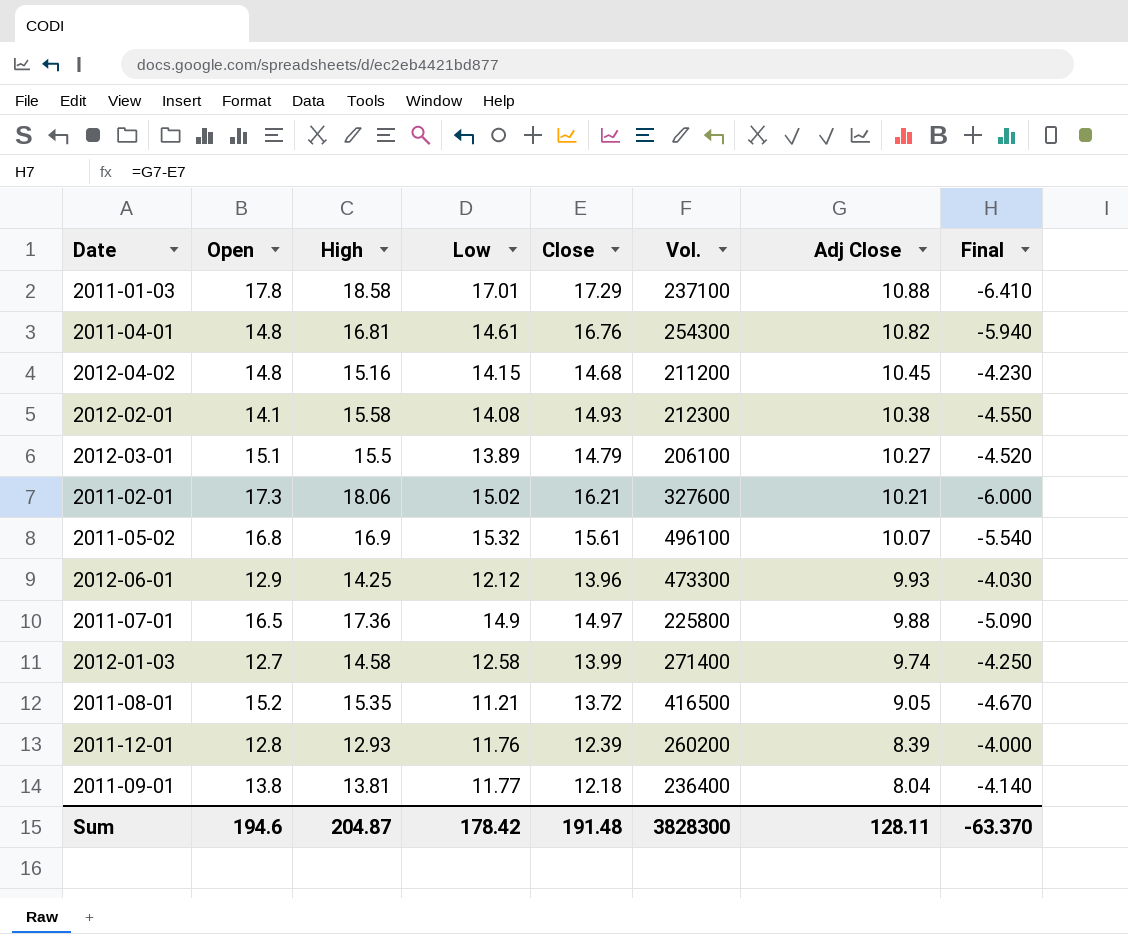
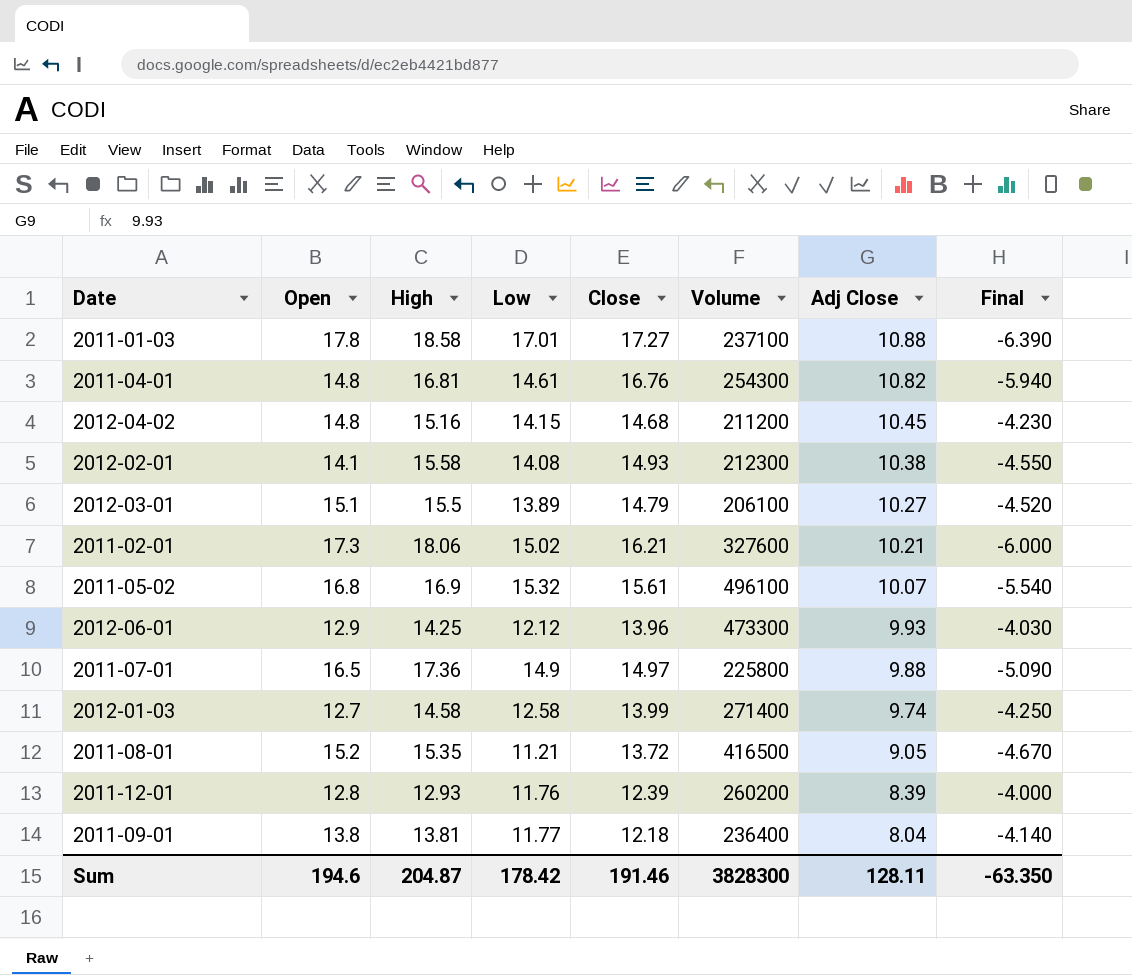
column name: Vol. -> Volume
2011-01-03 | Close: 17.29 -> 17.27
2011-01-03 | Final: -6.410 -> -6.390
Sum | Close: 191.48 -> 191.46
Sum | Final: -63.370 -> -63.350

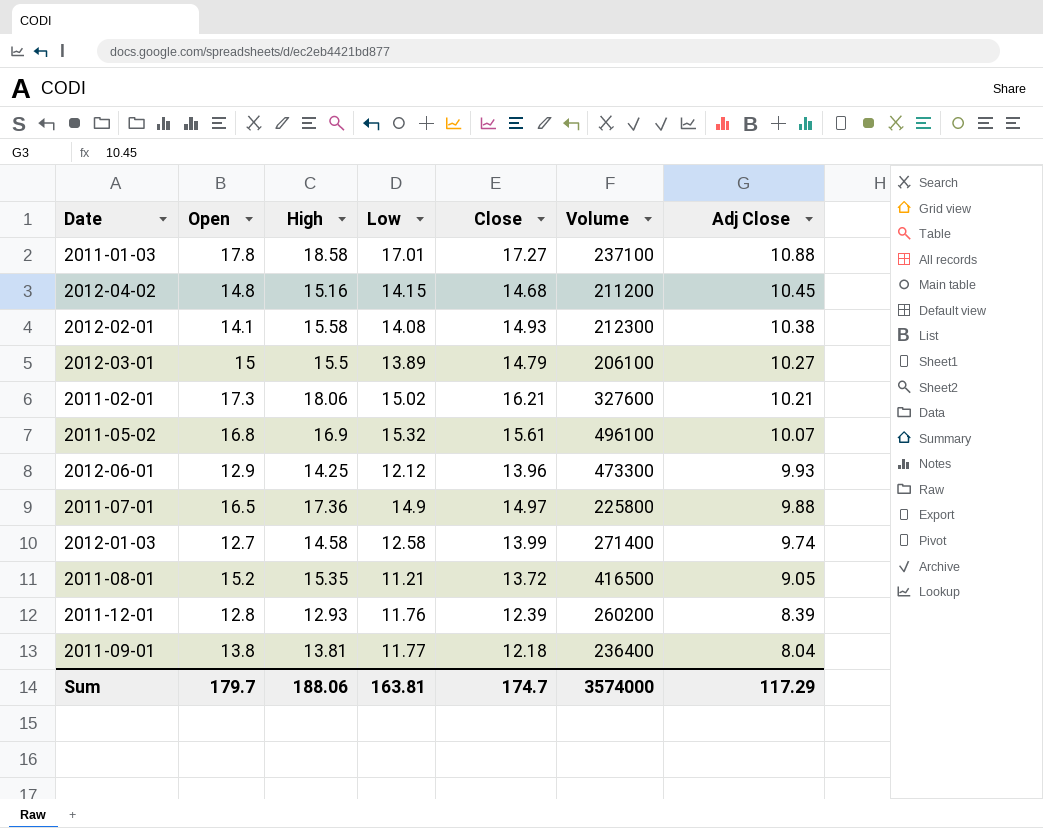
column Final | formula: [Adj Close] - [Close] -> none
row 2011-04-01: 14.8 | 16.81 | 14.61 | 16.76 | 254300 | 10.82 | -5.940 -> none
2012-03-01 | Open: 15.1 -> 15
Sum | Open: 194.6 -> 179.7
Sum | High: 204.87 -> 188.06
Sum | Low: 178.42 -> 163.81
Sum | Close: 191.46 -> 174.7
Sum | Volume: 3828300 -> 3574000
Sum | Adj Close: 128.11 -> 117.29

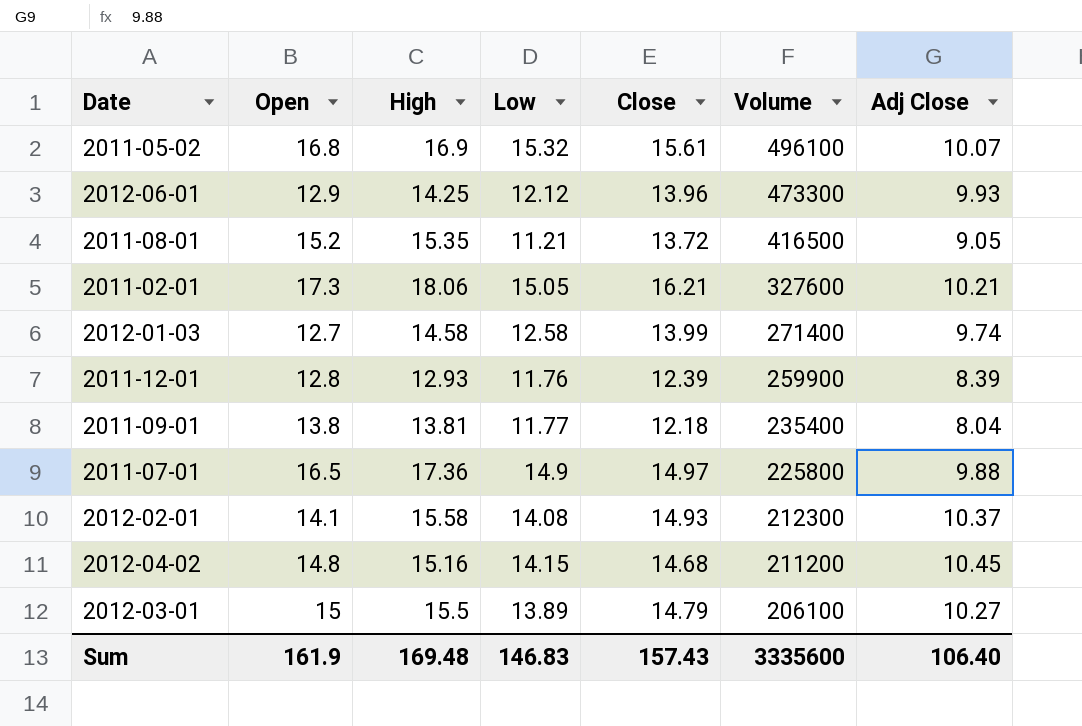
row order: Adj Close descending -> Volume descending
row 2011-01-03: 17.8 | 18.58 | 17.01 | 17.27 | 237100 | 10.88 -> none
2011-02-01 | Low: 15.02 -> 15.05
2011-12-01 | Volume: 260200 -> 259900
2011-09-01 | Volume: 236400 -> 235400
2012-02-01 | Adj Close: 10.38 -> 10.37
Sum | Open: 179.7 -> 161.9
Sum | High: 188.06 -> 169.48
Sum | Low: 163.81 -> 146.83
Sum | Close: 174.7 -> 157.43
Sum | Volume: 3574000 -> 3335600
Sum | Adj Close: 117.29 -> 106.40

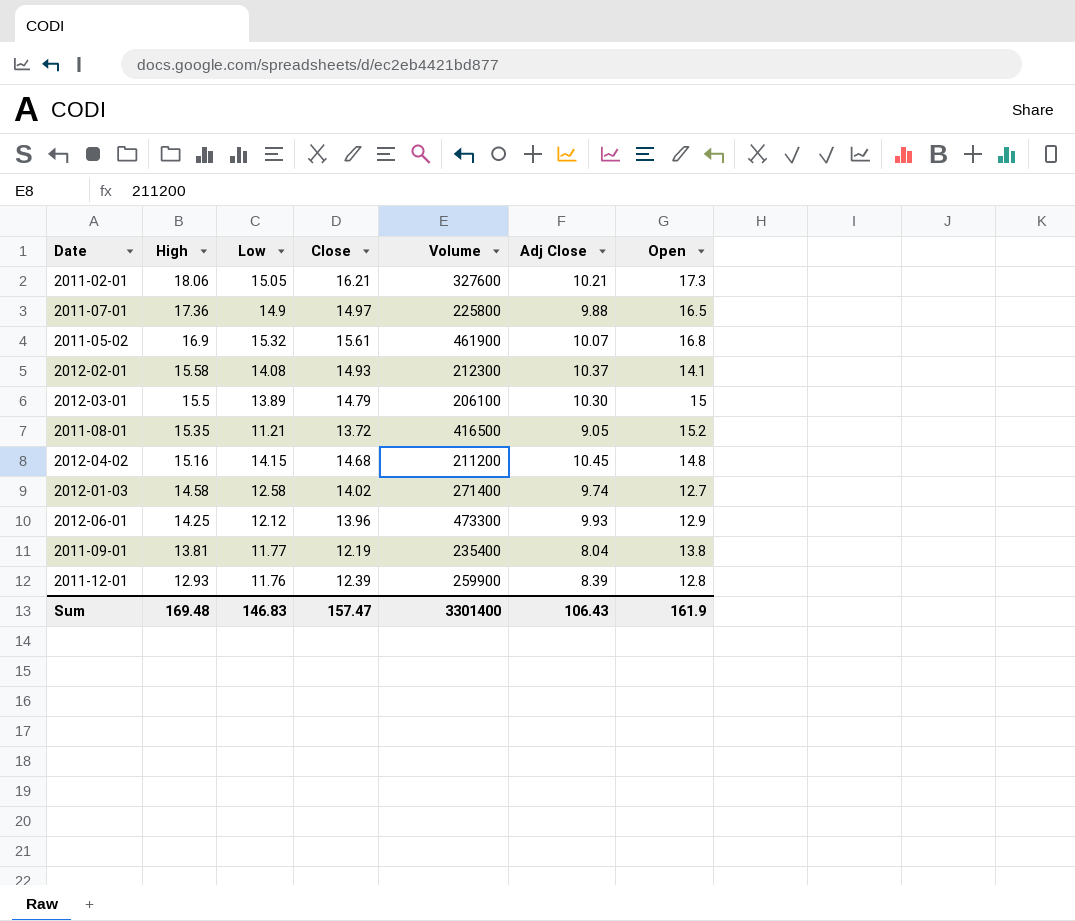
row order: Volume descending -> High descending
column Open | position: 2 -> 7
2011-05-02 | Volume: 496100 -> 461900
2012-03-01 | Adj Close: 10.27 -> 10.30
2012-01-03 | Close: 13.99 -> 14.02
2011-09-01 | Close: 12.18 -> 12.19
Sum | Close: 157.43 -> 157.47
Sum | Volume: 3335600 -> 3301400
Sum | Adj Close: 106.40 -> 106.43

